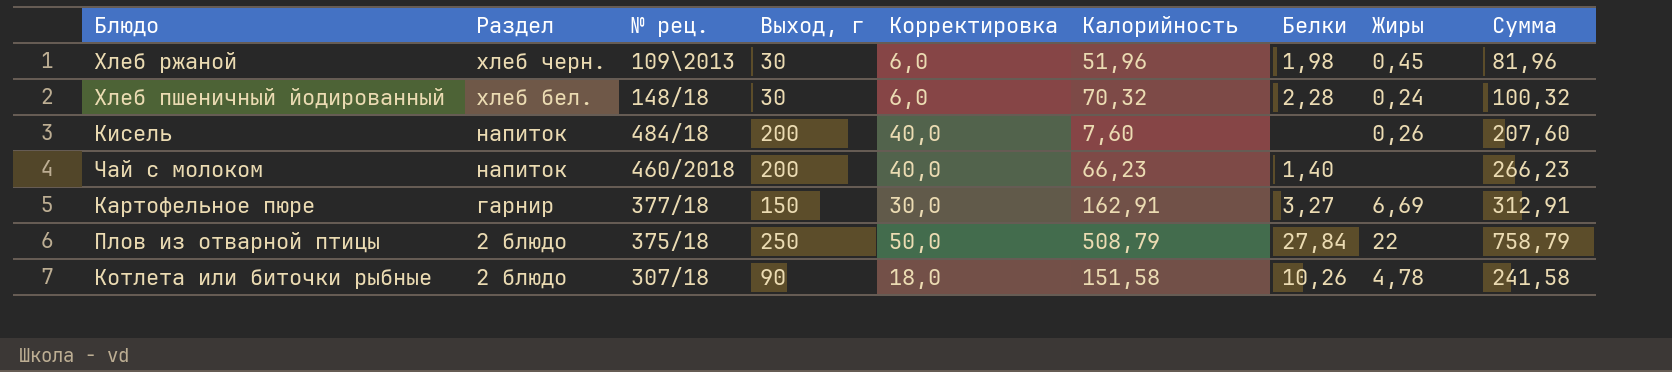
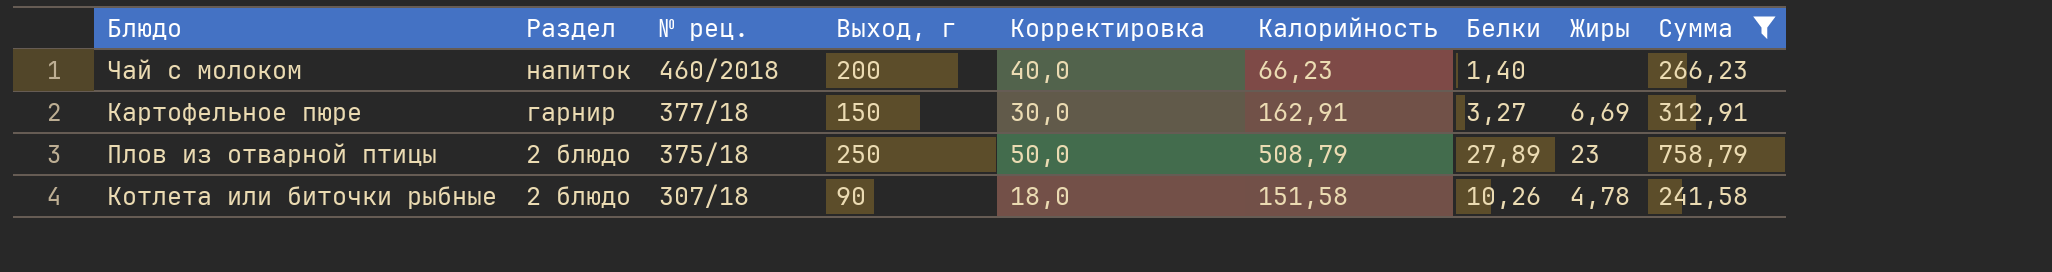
filter: none -> Сумма >= 241,58
Плов из отварной птицы | Белки: 27,84 -> 27,89
Плов из отварной птицы | Жиры: 22 -> 23

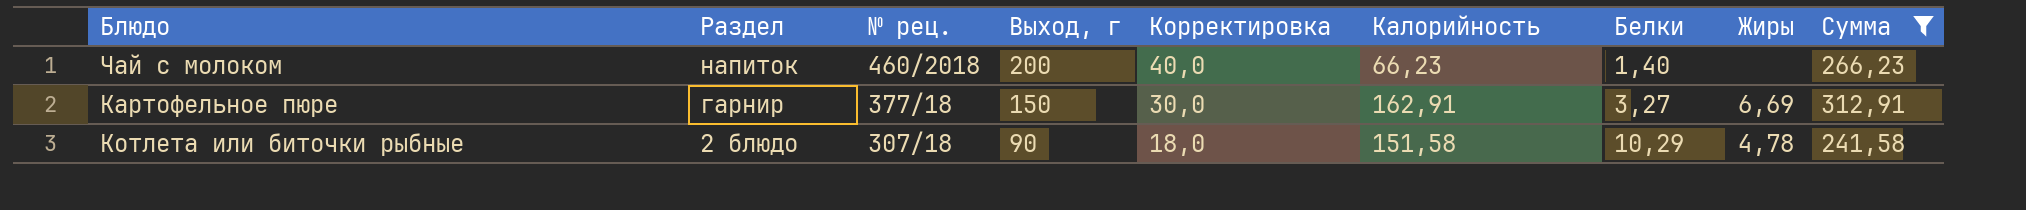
row Плов из отварной птицы: 2 блюдо | 375/18 | 250 | 50,0 | 508,79 | 27,89 | 23 | 758,79 -> none
Котлета или биточки рыбные | Белки: 10,26 -> 10,29

